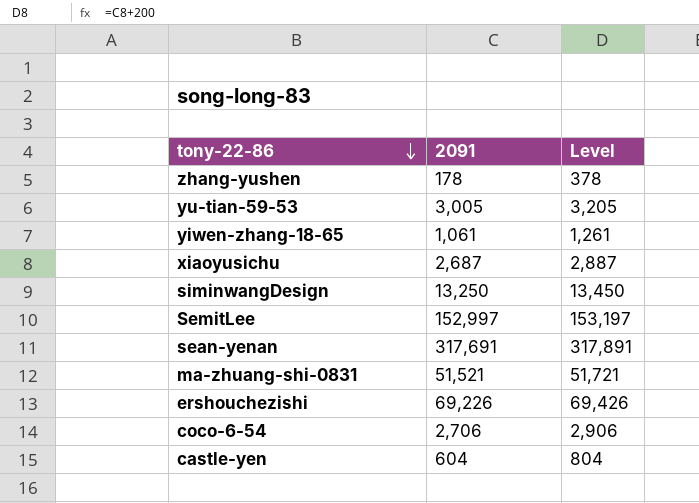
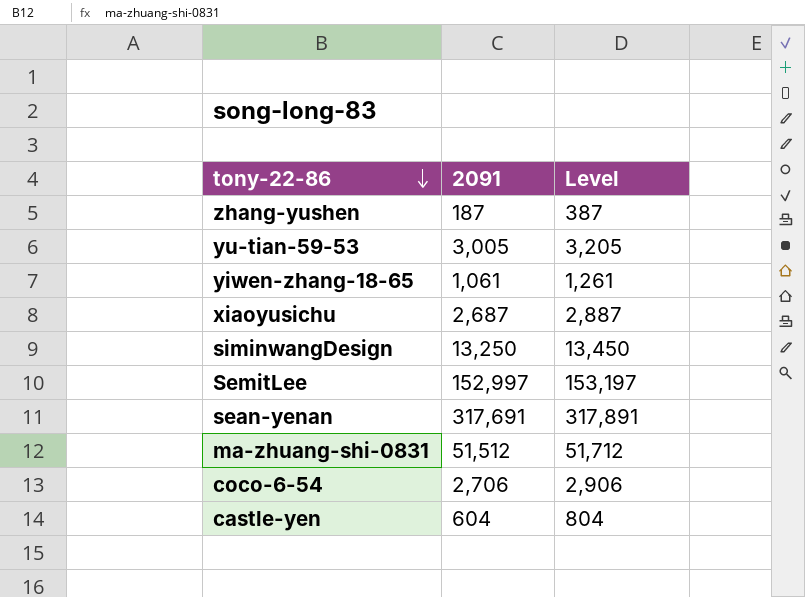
row ershouchezishi: 69,226 | 69,426 -> none
zhang-yushen | 2091: 178 -> 187
zhang-yushen | Level: 378 -> 387
ma-zhuang-shi-0831 | 2091: 51,521 -> 51,512
ma-zhuang-shi-0831 | Level: 51,721 -> 51,712

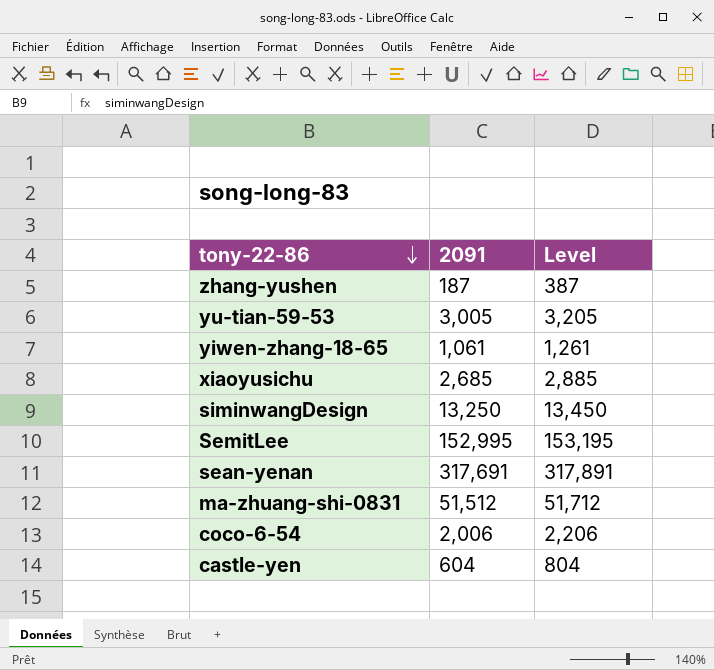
xiaoyusichu | 2091: 2,687 -> 2,685
xiaoyusichu | Level: 2,887 -> 2,885
SemitLee | 2091: 152,997 -> 152,995
SemitLee | Level: 153,197 -> 153,195
coco-6-54 | 2091: 2,706 -> 2,006
coco-6-54 | Level: 2,906 -> 2,206

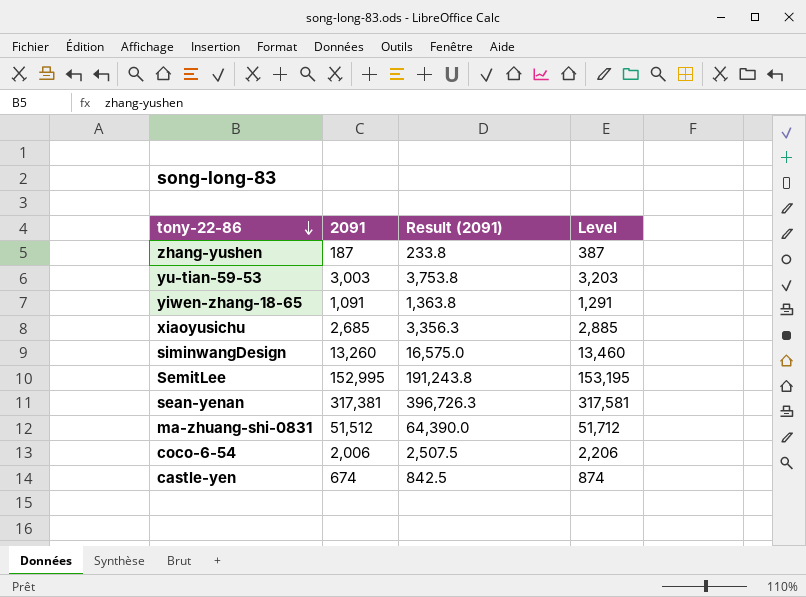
column Result (2091) | formula: none -> [2091] * 1.25
yu-tian-59-53 | 2091: 3,005 -> 3,003
yu-tian-59-53 | Level: 3,205 -> 3,203
yiwen-zhang-18-65 | 2091: 1,061 -> 1,091
yiwen-zhang-18-65 | Level: 1,261 -> 1,291
siminwangDesign | 2091: 13,250 -> 13,260
siminwangDesign | Level: 13,450 -> 13,460
sean-yenan | 2091: 317,691 -> 317,381
sean-yenan | Level: 317,891 -> 317,581
castle-yen | 2091: 604 -> 674
castle-yen | Level: 804 -> 874

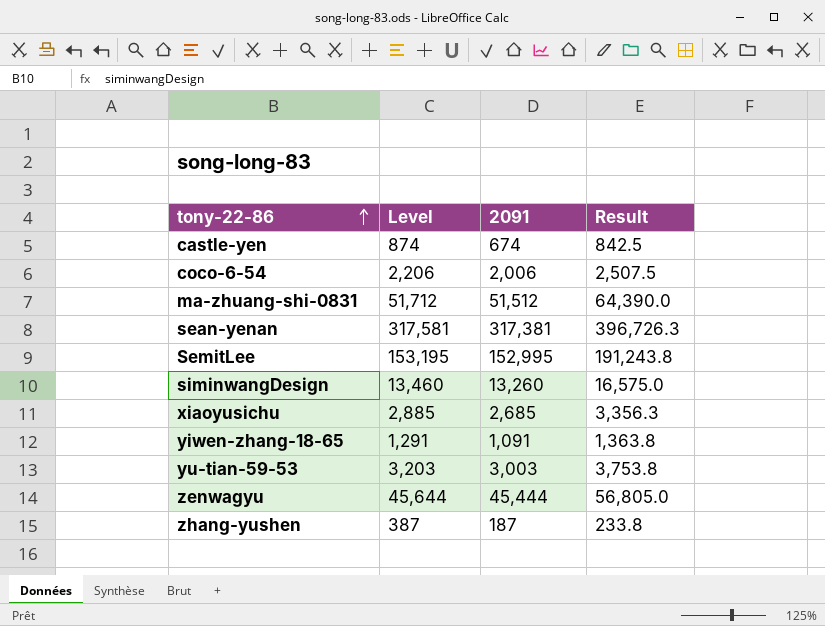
row order: tony-22-86 descending -> tony-22-86 ascending
column Level | position: 4 -> 2
column name: Result (2091) -> Result
row zenwagyu: none -> 45,644 | 45,444 | 56,805.0

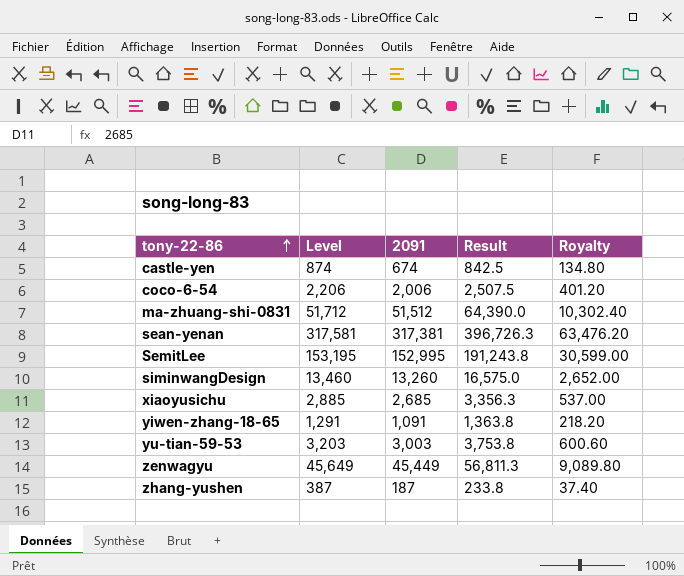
column Royalty | formula: none -> [2091] * 0.2
zenwagyu | Level: 45,644 -> 45,649
zenwagyu | 2091: 45,444 -> 45,449
zenwagyu | Result: 56,805.0 -> 56,811.3

